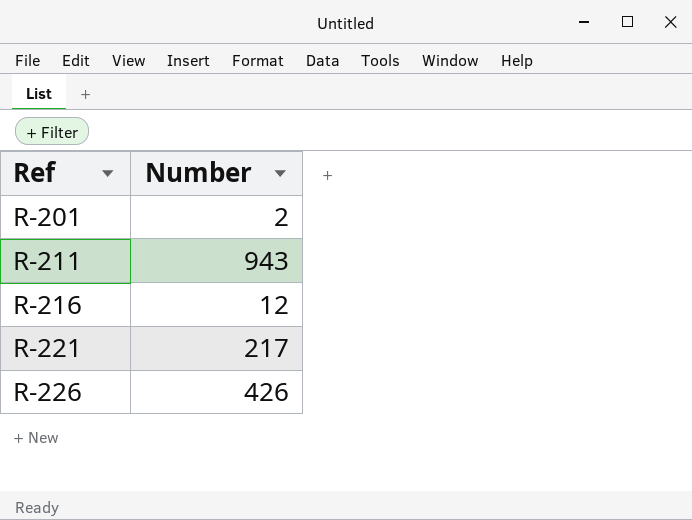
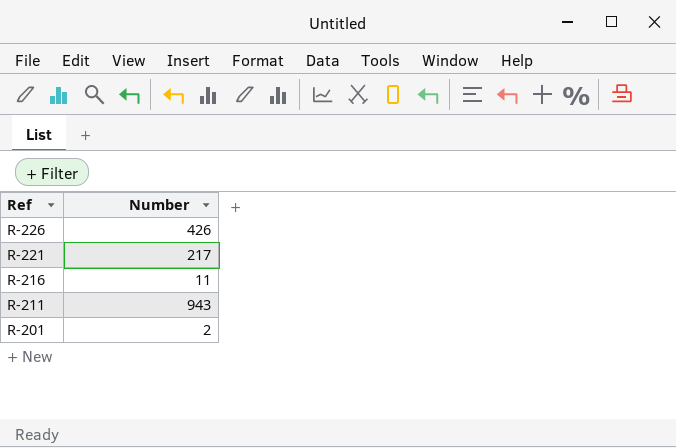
row order: Ref ascending -> Ref descending
R-216 | Number: 12 -> 11

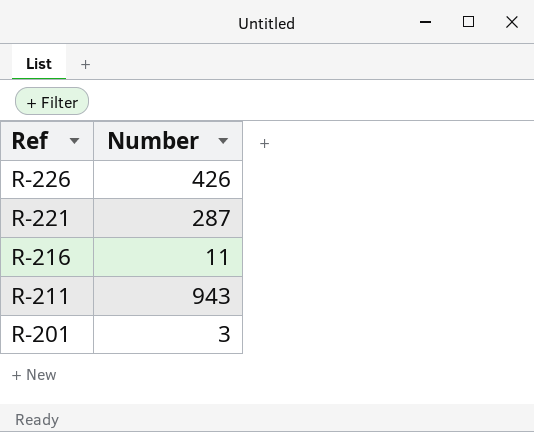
R-221 | Number: 217 -> 287
R-201 | Number: 2 -> 3

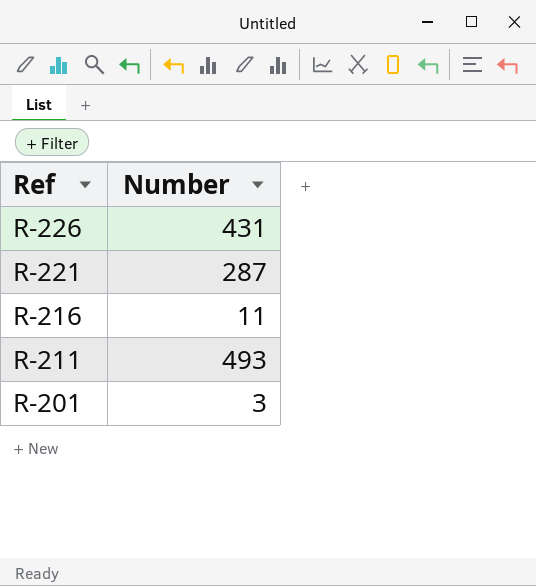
R-226 | Number: 426 -> 431
R-211 | Number: 943 -> 493

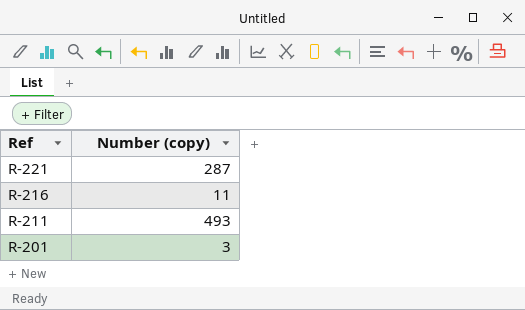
column name: Number -> Number (copy)
row R-226: 431 -> none

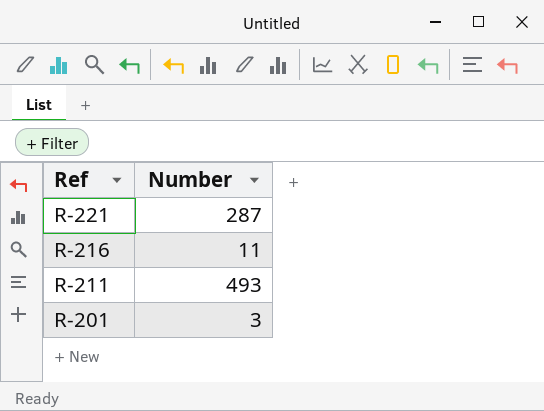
column name: Number (copy) -> Number

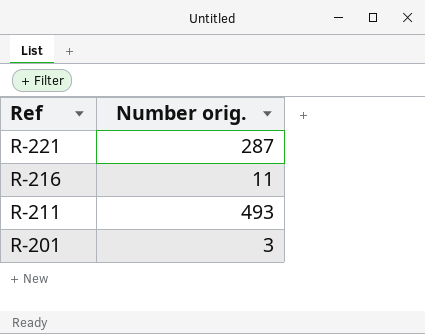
column name: Number -> Number orig.

